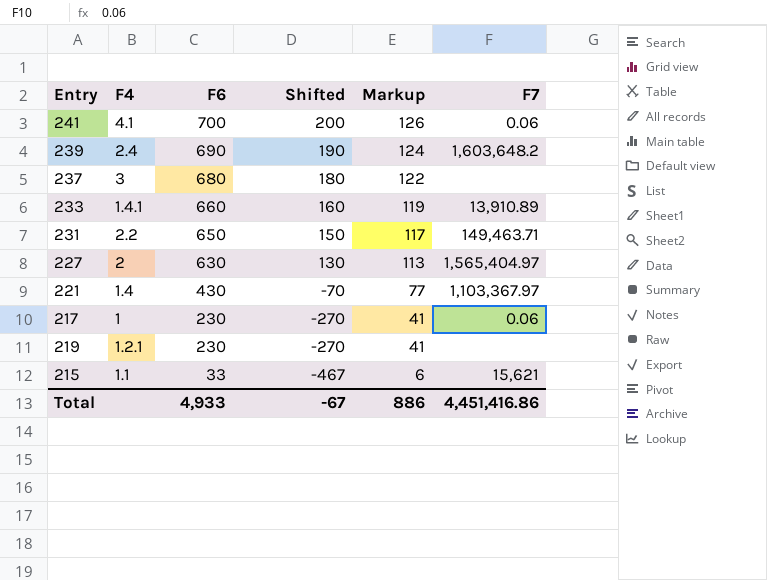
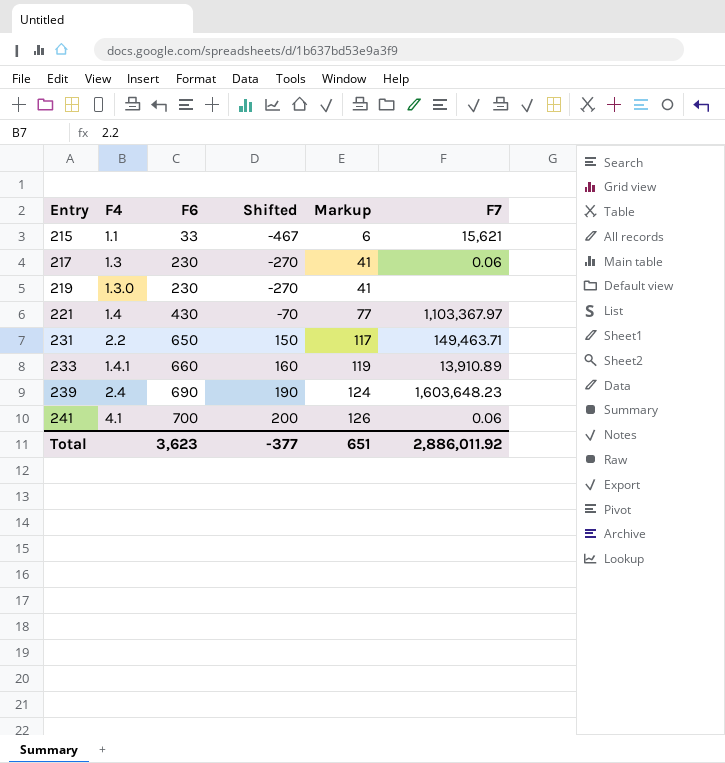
row order: F6 descending -> Entry ascending
row 237: 3 | 680 | 180 | 122 | none -> none
row 227: 2 | 630 | 130 | 113 | 1,565,404.97 -> none
217 | F4: 1 -> 1.3
219 | F4: 1.2.1 -> 1.3.0
239 | F7: 1,603,648.2 -> 1,603,648.23
Total | F6: 4,933 -> 3,623
Total | Shifted: -67 -> -377
Total | Markup: 886 -> 651
Total | F7: 4,451,416.86 -> 2,886,011.92

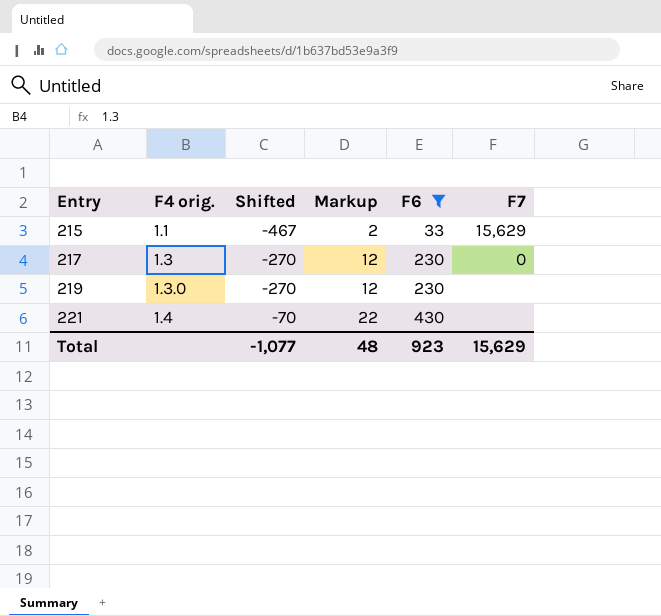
filter: none -> F6 <= 430
column name: F4 -> F4 orig.
column Markup | formula: [F6] * 0.18 -> [F6] * 0.05
column F6 | position: 3 -> 5
215 | F7: 15,621 -> 15,629
217 | F7: 0.06 -> 0
221 | F7: 1,103,367.97 -> none
Total | Shifted: -377 -> -1,077
Total | Markup: 651 -> 48
Total | F6: 3,623 -> 923
Total | F7: 2,886,011.92 -> 15,629

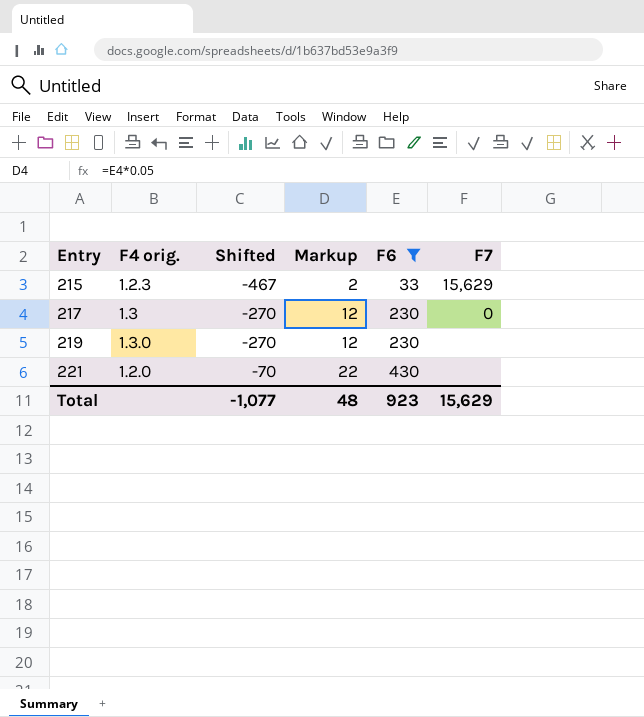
215 | F4 orig.: 1.1 -> 1.2.3
221 | F4 orig.: 1.4 -> 1.2.0

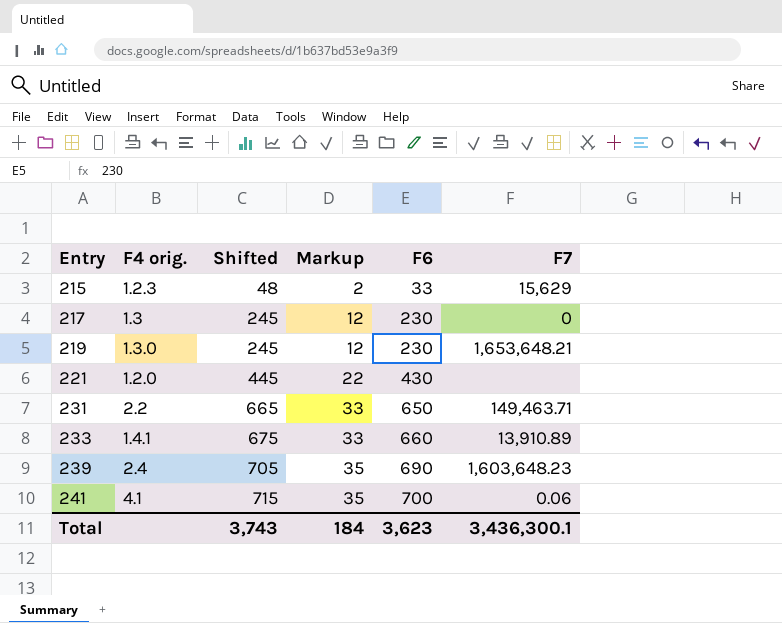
filter: F6 <= 430 -> none
column Shifted | formula: [F6] - 500 -> [F6] + 15
219 | F7: none -> 1,653,648.21
Total | Shifted: -1,077 -> 3,743
Total | Markup: 48 -> 184
Total | F6: 923 -> 3,623
Total | F7: 15,629 -> 3,436,300.1

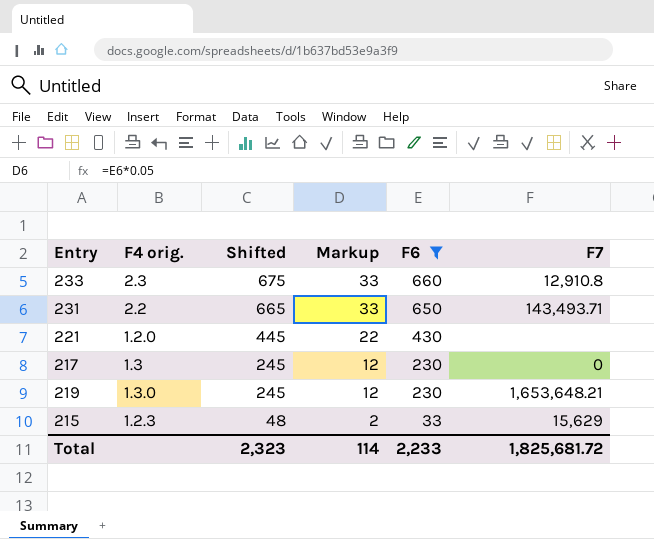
filter: none -> F6 <= 660
row order: Entry ascending -> Shifted descending
233 | F4 orig.: 1.4.1 -> 2.3
233 | F7: 13,910.89 -> 12,910.8
231 | F7: 149,463.71 -> 143,493.71
Total | Shifted: 3,743 -> 2,323
Total | Markup: 184 -> 114
Total | F6: 3,623 -> 2,233
Total | F7: 3,436,300.1 -> 1,825,681.72

